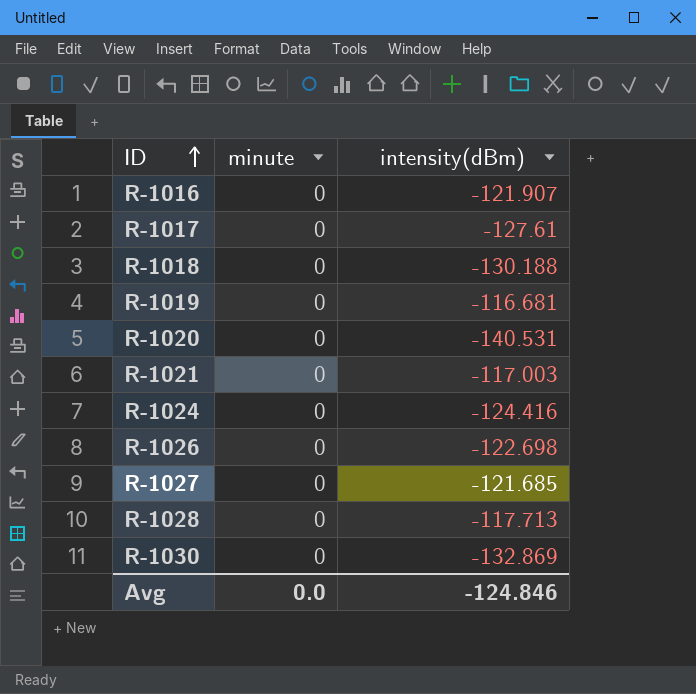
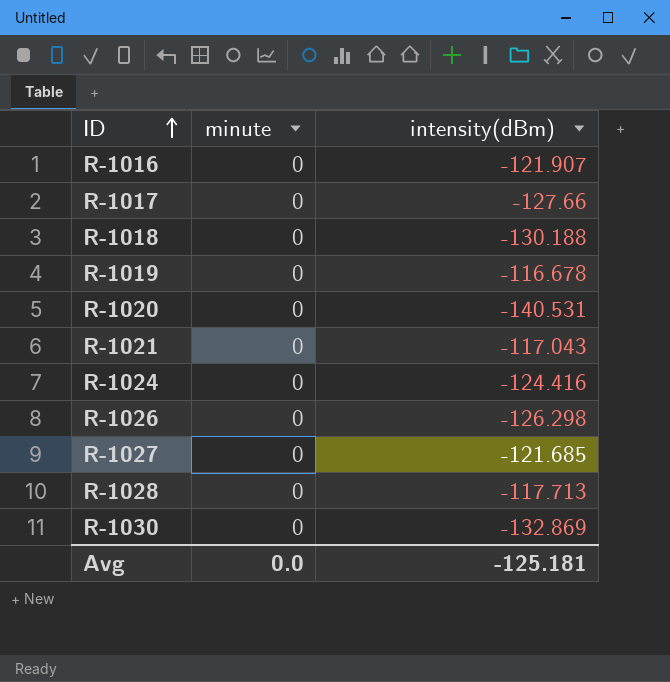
R-1017 | intensity(dBm): -127.61 -> -127.66
R-1019 | intensity(dBm): -116.681 -> -116.678
R-1021 | intensity(dBm): -117.003 -> -117.043
R-1026 | intensity(dBm): -122.698 -> -126.298
Avg | intensity(dBm): -124.846 -> -125.181

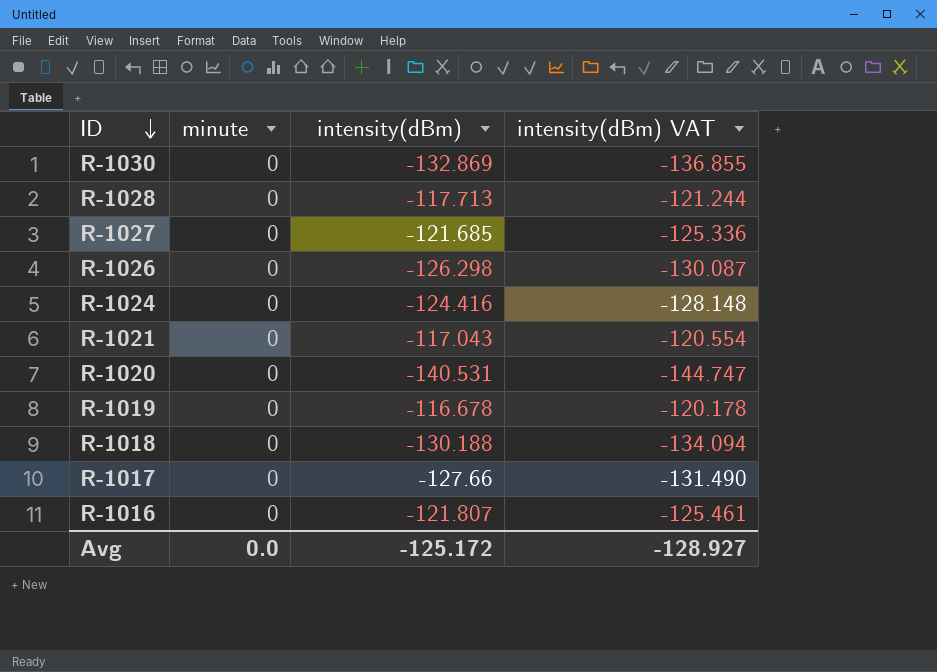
row order: ID ascending -> ID descending
column intensity(dBm) VAT | formula: none -> [intensity(dBm)] * 1.03
R-1016 | intensity(dBm): -121.907 -> -121.807
Avg | intensity(dBm): -125.181 -> -125.172

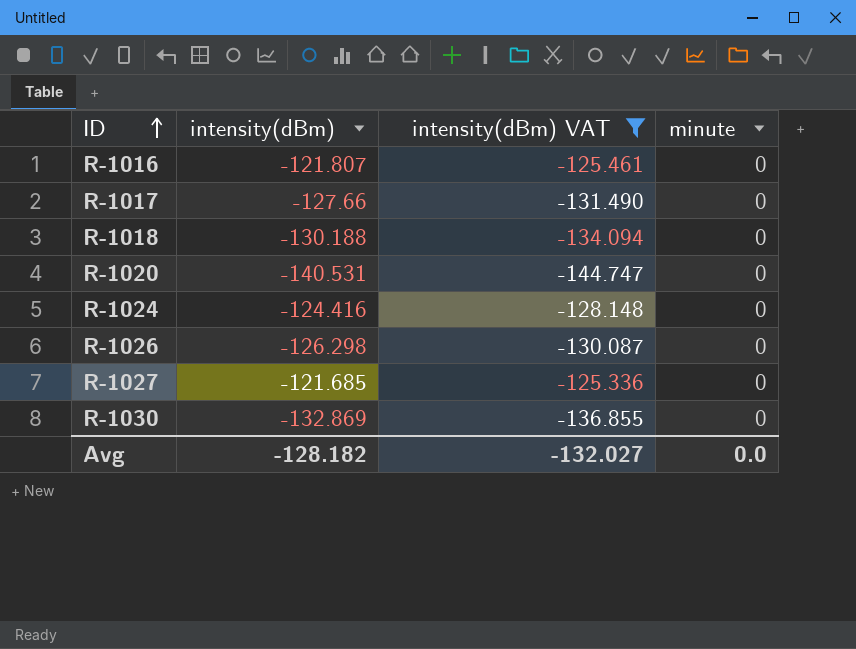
filter: none -> intensity(dBm) VAT <= -125.336
row order: ID descending -> ID ascending
column minute | position: 2 -> 4
Avg | intensity(dBm): -125.172 -> -128.182
Avg | intensity(dBm) VAT: -128.927 -> -132.027

